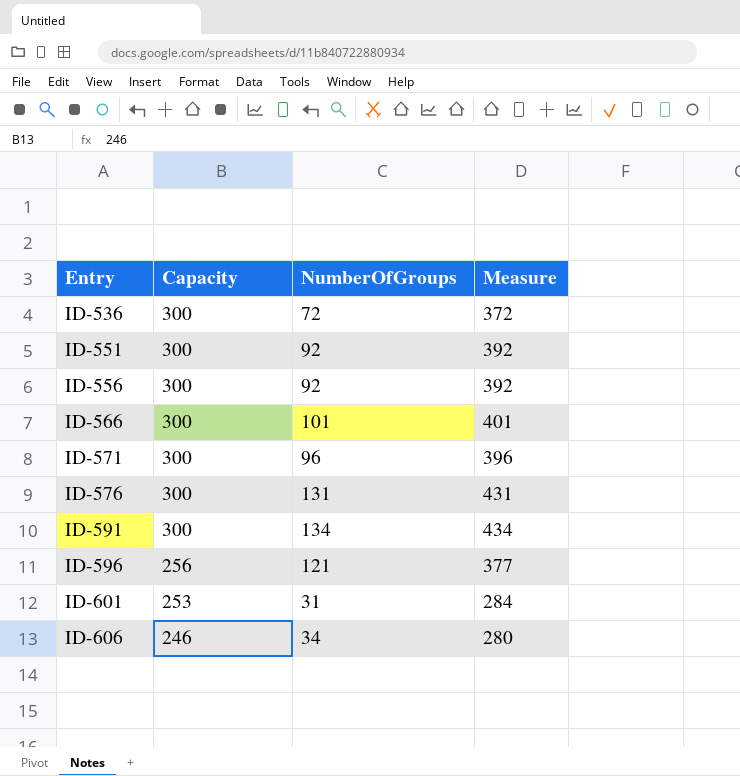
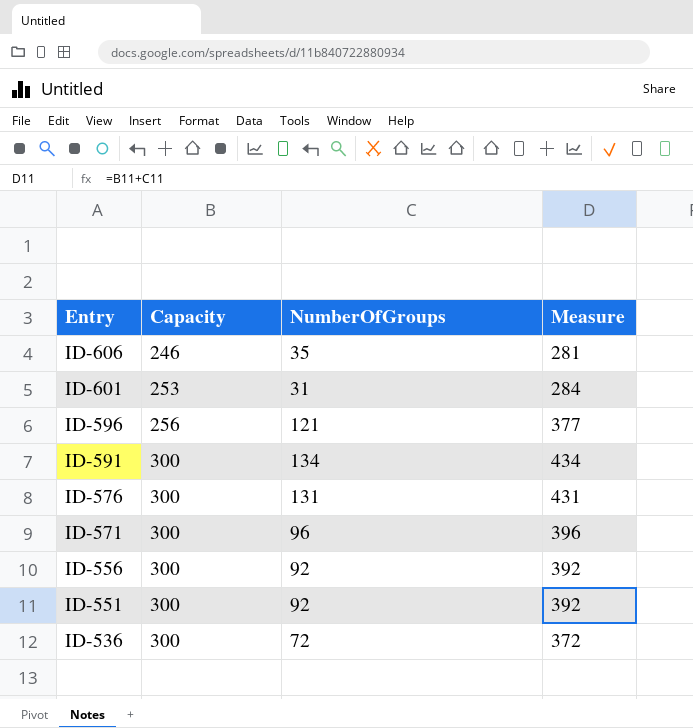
row order: Entry ascending -> Entry descending
row ID-566: 300 | 101 | 401 -> none
ID-606 | NumberOfGroups: 34 -> 35
ID-606 | Measure: 280 -> 281

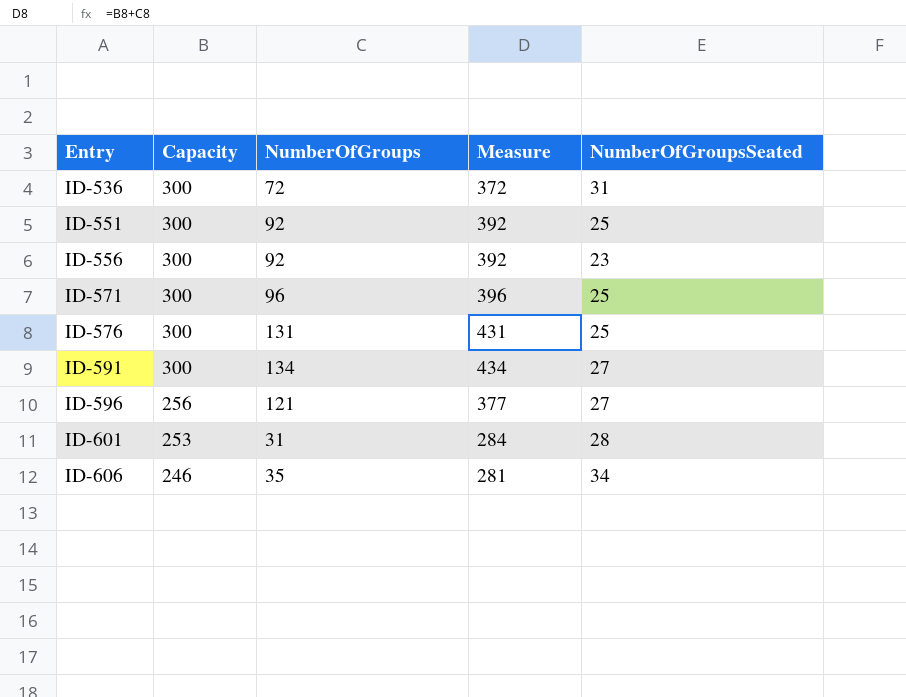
row order: Entry descending -> Entry ascending
column NumberOfGroupsSeated | position: none -> 5

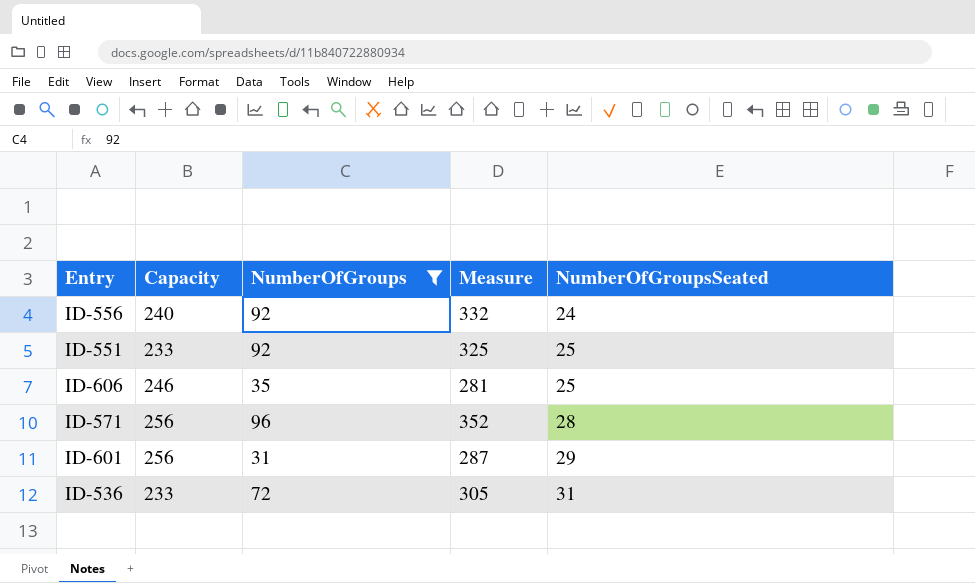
filter: none -> NumberOfGroups <= 96
row order: Entry ascending -> NumberOfGroupsSeated ascending
ID-556 | Capacity: 300 -> 240
ID-556 | Measure: 392 -> 332
ID-556 | NumberOfGroupsSeated: 23 -> 24
ID-551 | Capacity: 300 -> 233
ID-551 | Measure: 392 -> 325
ID-606 | NumberOfGroupsSeated: 34 -> 25
ID-571 | Capacity: 300 -> 256
ID-571 | Measure: 396 -> 352
ID-571 | NumberOfGroupsSeated: 25 -> 28
ID-601 | Capacity: 253 -> 256
ID-601 | Measure: 284 -> 287
ID-601 | NumberOfGroupsSeated: 28 -> 29
ID-536 | Capacity: 300 -> 233
ID-536 | Measure: 372 -> 305

